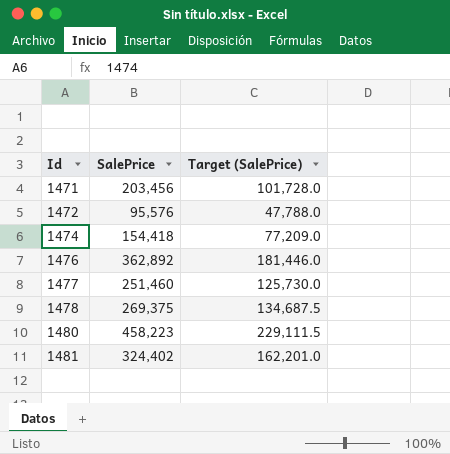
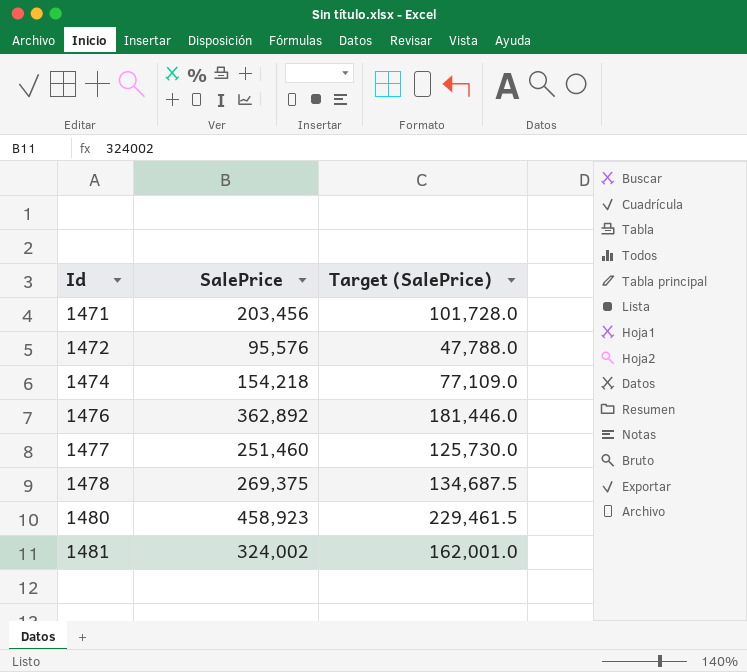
1474 | SalePrice: 154,418 -> 154,218
1474 | Target (SalePrice): 77,209.0 -> 77,109.0
1480 | SalePrice: 458,223 -> 458,923
1480 | Target (SalePrice): 229,111.5 -> 229,461.5
1481 | SalePrice: 324,402 -> 324,002
1481 | Target (SalePrice): 162,201.0 -> 162,001.0

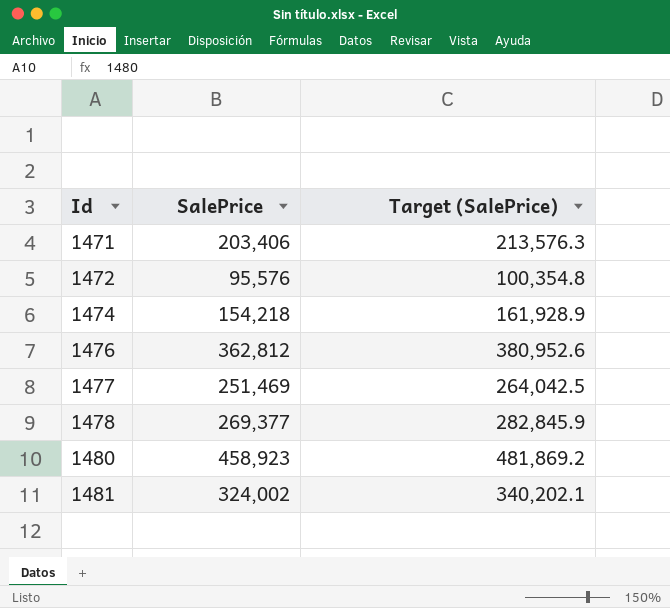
column Target (SalePrice) | formula: [SalePrice] * 0.5 -> [SalePrice] * 1.05
1471 | SalePrice: 203,456 -> 203,406
1476 | SalePrice: 362,892 -> 362,812
1477 | SalePrice: 251,460 -> 251,469
1478 | SalePrice: 269,375 -> 269,377

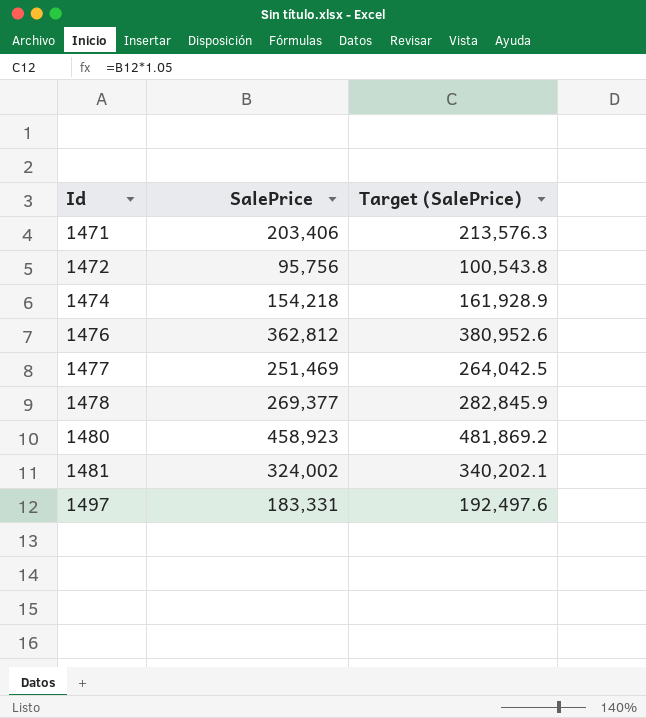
1472 | SalePrice: 95,576 -> 95,756
1472 | Target (SalePrice): 100,354.8 -> 100,543.8
row 1497: none -> 183,331 | 192,497.6

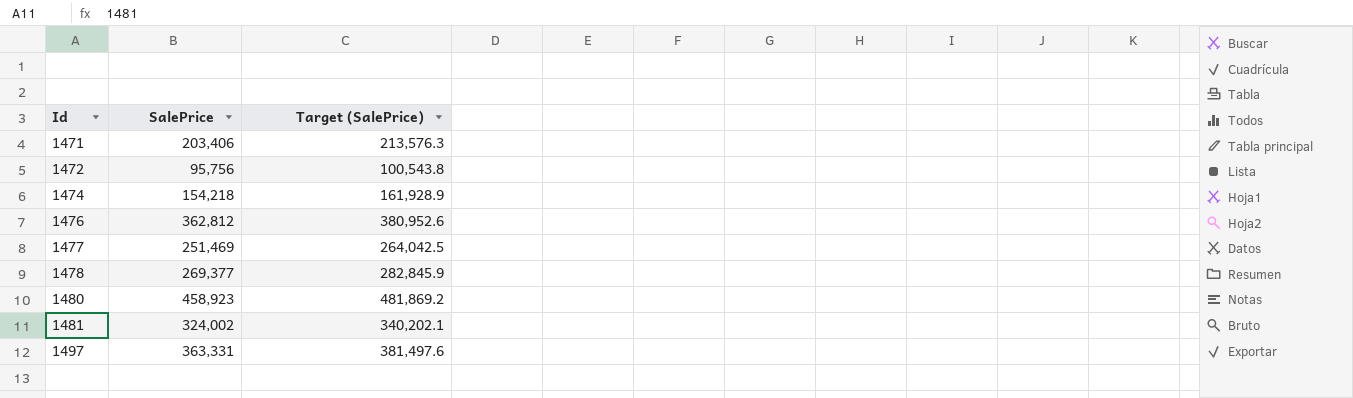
1497 | SalePrice: 183,331 -> 363,331
1497 | Target (SalePrice): 192,497.6 -> 381,497.6

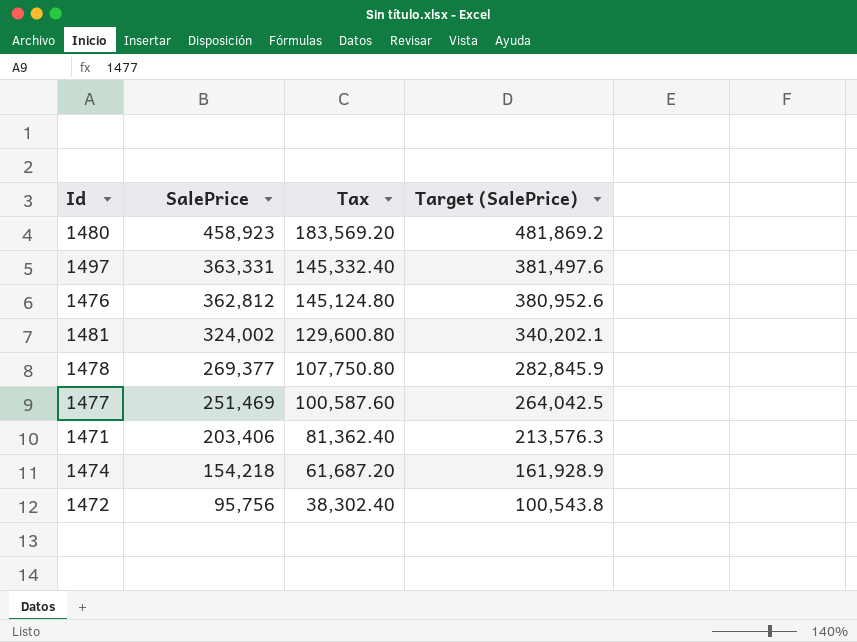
row order: Id ascending -> SalePrice descending
column Tax | formula: none -> [SalePrice] * 0.4

